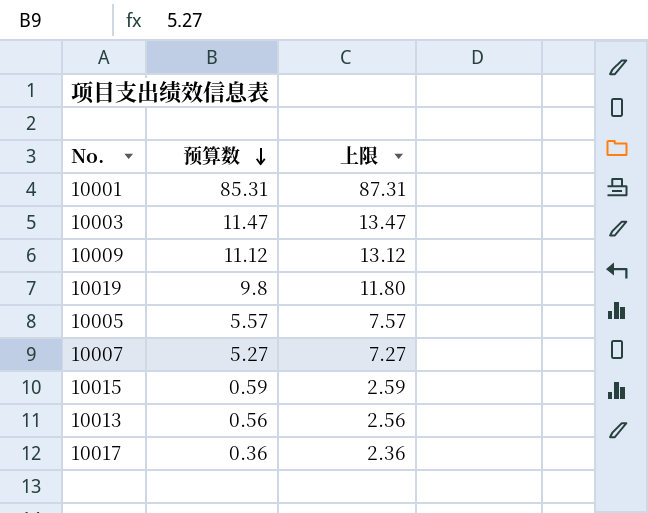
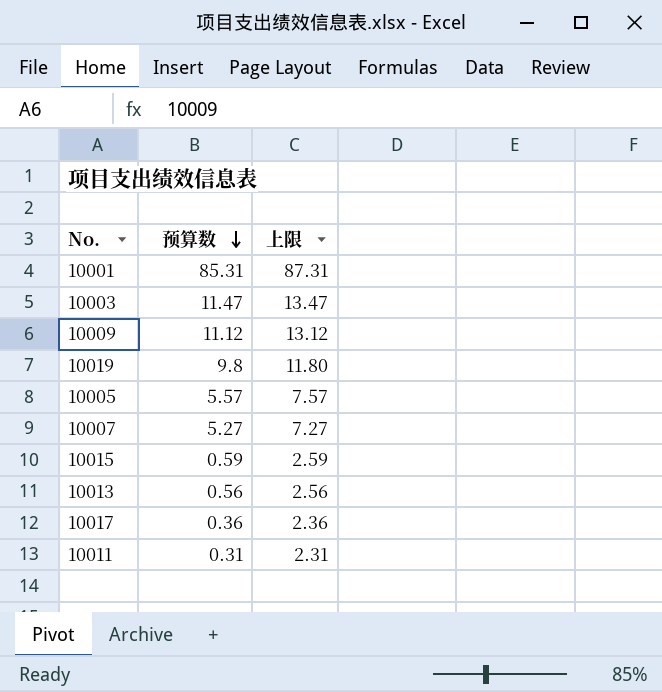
row 10011: none -> 0.31 | 2.31

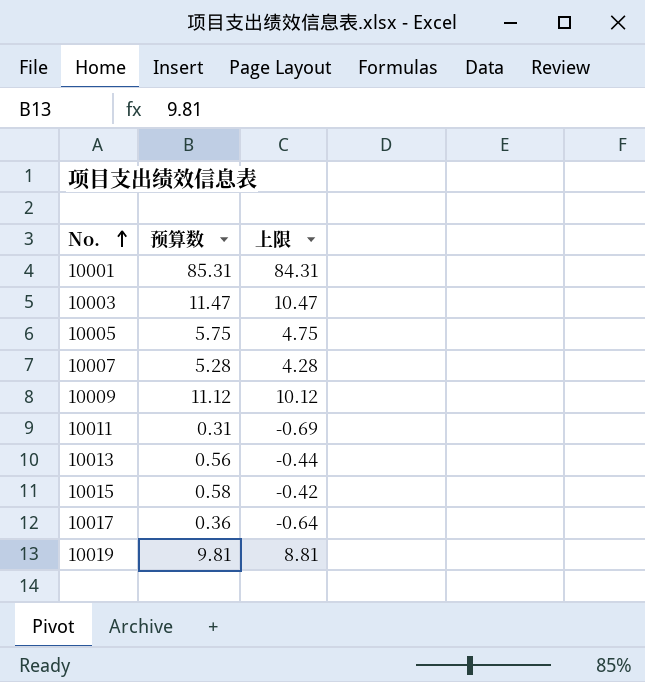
row order: 预算数 descending -> No. ascending
column 上限 | formula: [预算数] + 2 -> [预算数] - 1
10005 | 预算数: 5.57 -> 5.75
10007 | 预算数: 5.27 -> 5.28
10015 | 预算数: 0.59 -> 0.58
10019 | 预算数: 9.8 -> 9.81

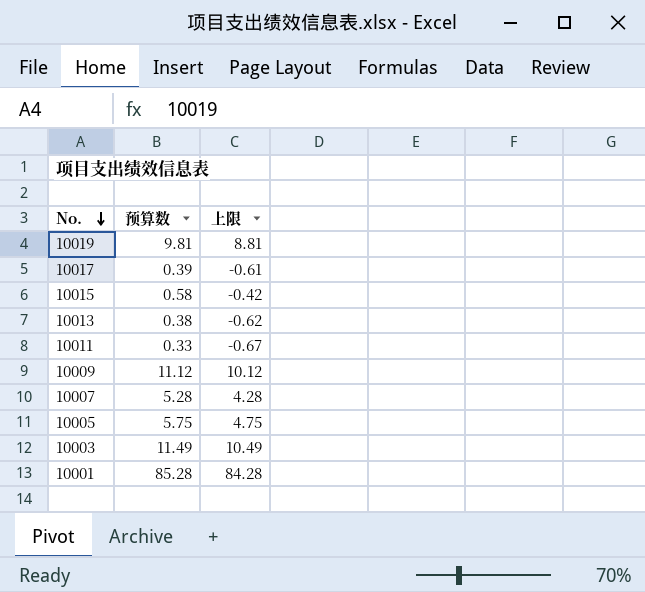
row order: No. ascending -> No. descending
10017 | 预算数: 0.36 -> 0.39
10017 | 上限: -0.64 -> -0.61
10013 | 预算数: 0.56 -> 0.38
10013 | 上限: -0.44 -> -0.62
10011 | 预算数: 0.31 -> 0.33
10011 | 上限: -0.69 -> -0.67
10003 | 预算数: 11.47 -> 11.49
10003 | 上限: 10.47 -> 10.49
10001 | 预算数: 85.31 -> 85.28
10001 | 上限: 84.31 -> 84.28

